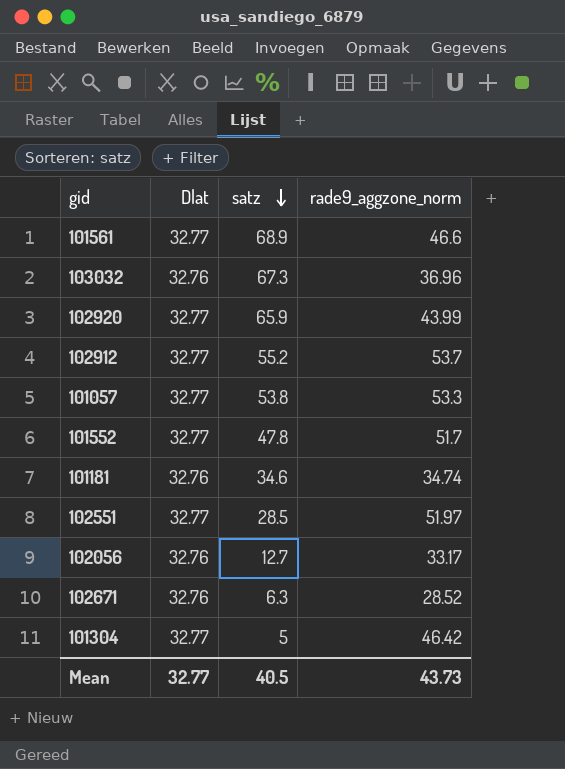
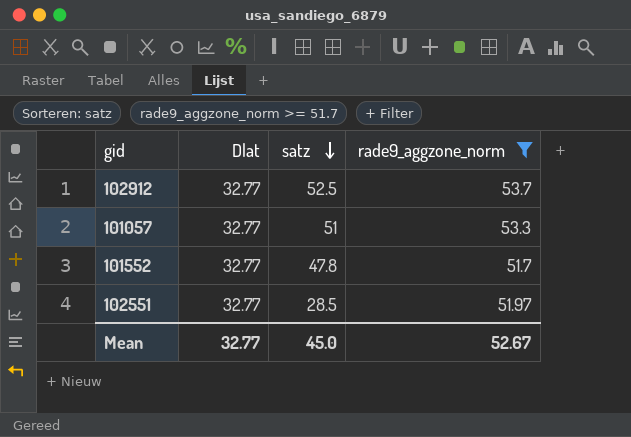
filter: none -> rade9_aggzone_norm >= 51.7
102912 | satz: 55.2 -> 52.5
101057 | satz: 53.8 -> 51
Mean | satz: 40.5 -> 45.0
Mean | rade9_aggzone_norm: 43.73 -> 52.67

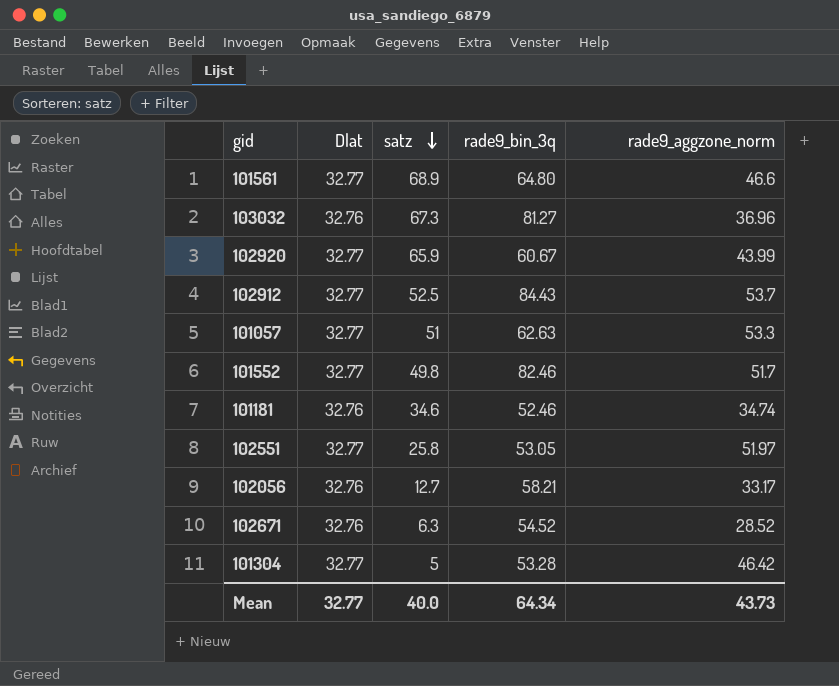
filter: rade9_aggzone_norm >= 51.7 -> none
column rade9_bin_3q | position: none -> 4
101552 | satz: 47.8 -> 49.8
102551 | satz: 28.5 -> 25.8
Mean | satz: 45.0 -> 40.0
Mean | rade9_aggzone_norm: 52.67 -> 43.73

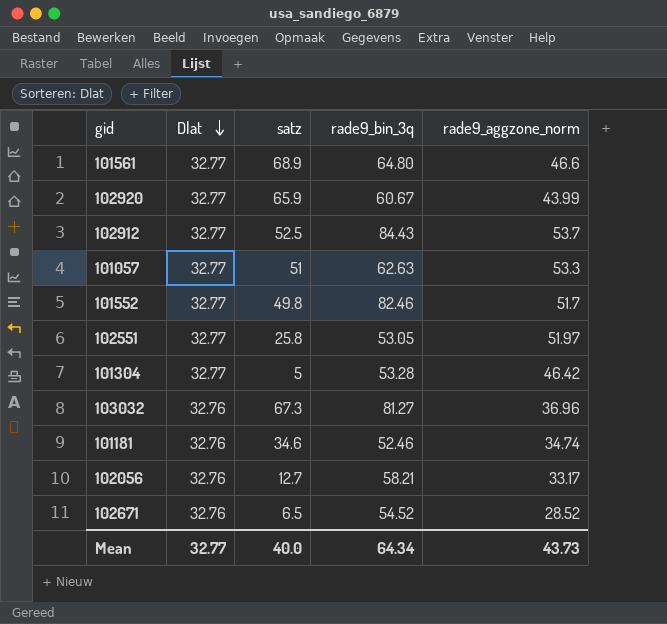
row order: satz descending -> Dlat descending
102671 | satz: 6.3 -> 6.5

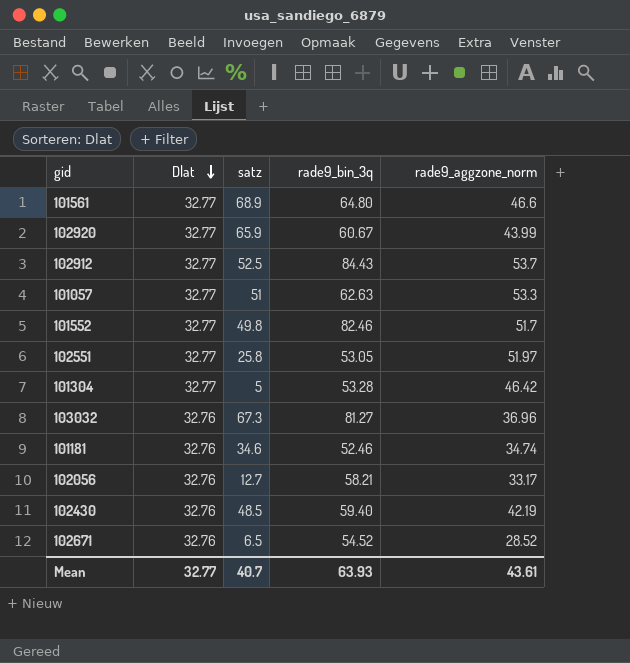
row 102430: none -> 32.76 | 48.5 | 59.40 | 42.19
Mean | satz: 40.0 -> 40.7
Mean | rade9_bin_3q: 64.34 -> 63.93
Mean | rade9_aggzone_norm: 43.73 -> 43.61

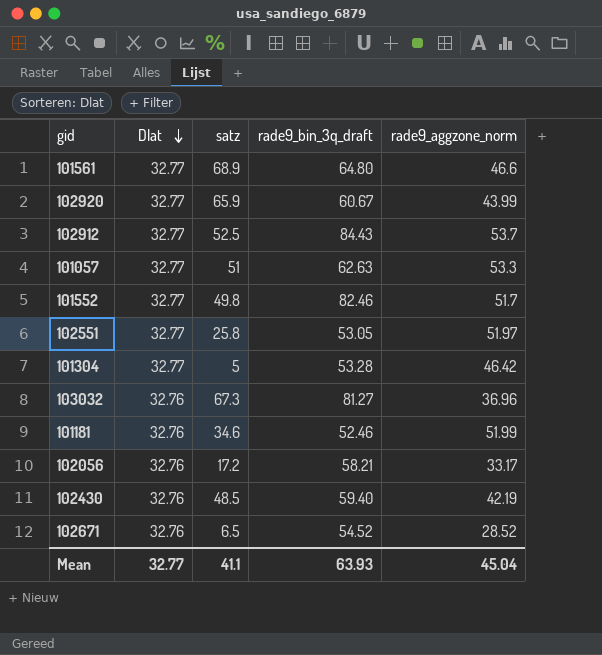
column name: rade9_bin_3q -> rade9_bin_3q_draft
101181 | rade9_aggzone_norm: 34.74 -> 51.99
102056 | satz: 12.7 -> 17.2
Mean | satz: 40.7 -> 41.1
Mean | rade9_aggzone_norm: 43.61 -> 45.04

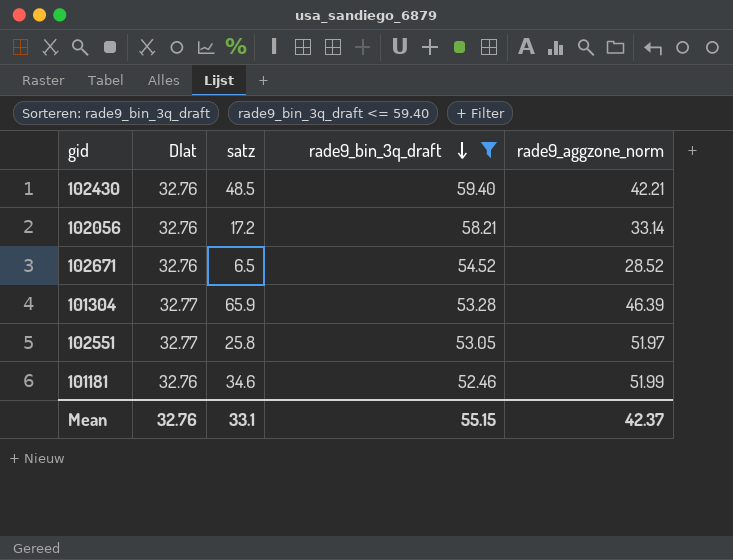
filter: none -> rade9_bin_3q_draft <= 59.40
row order: Dlat descending -> rade9_bin_3q_draft descending
102430 | rade9_aggzone_norm: 42.19 -> 42.21
102056 | rade9_aggzone_norm: 33.17 -> 33.14
101304 | satz: 5 -> 65.9
101304 | rade9_aggzone_norm: 46.42 -> 46.39
Mean | Dlat: 32.77 -> 32.76
Mean | satz: 41.1 -> 33.1
Mean | rade9_bin_3q_draft: 63.93 -> 55.15
Mean | rade9_aggzone_norm: 45.04 -> 42.37

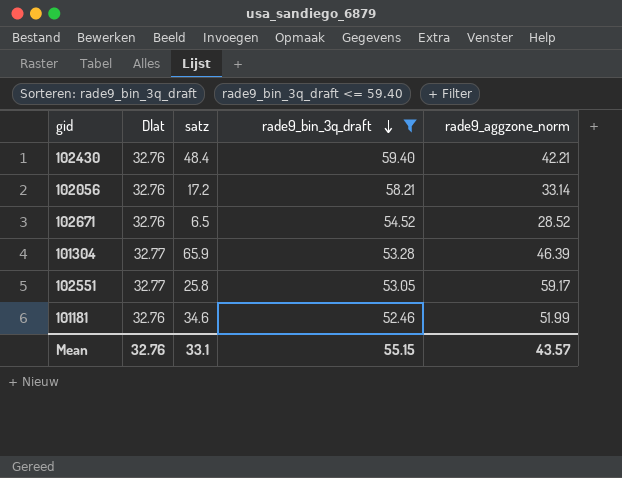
102430 | satz: 48.5 -> 48.4
102551 | rade9_aggzone_norm: 51.97 -> 59.17
Mean | rade9_aggzone_norm: 42.37 -> 43.57

